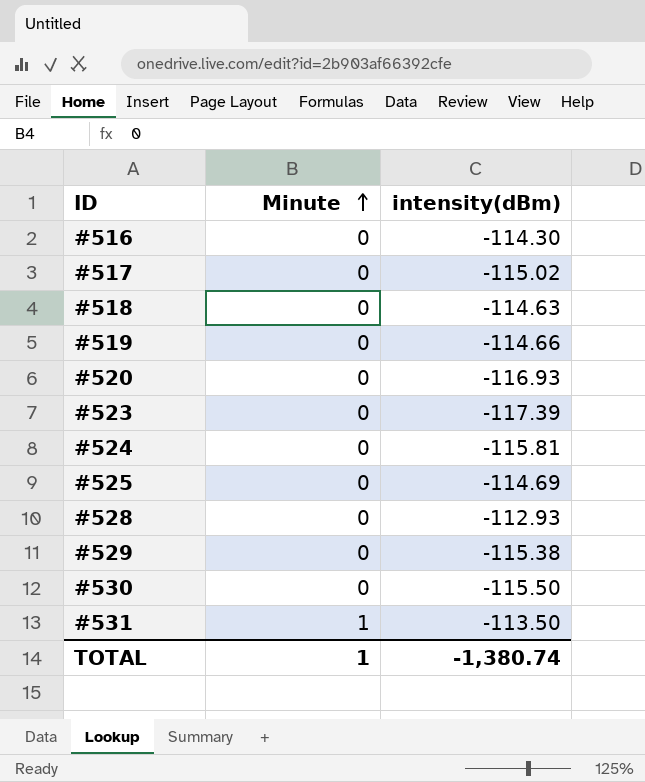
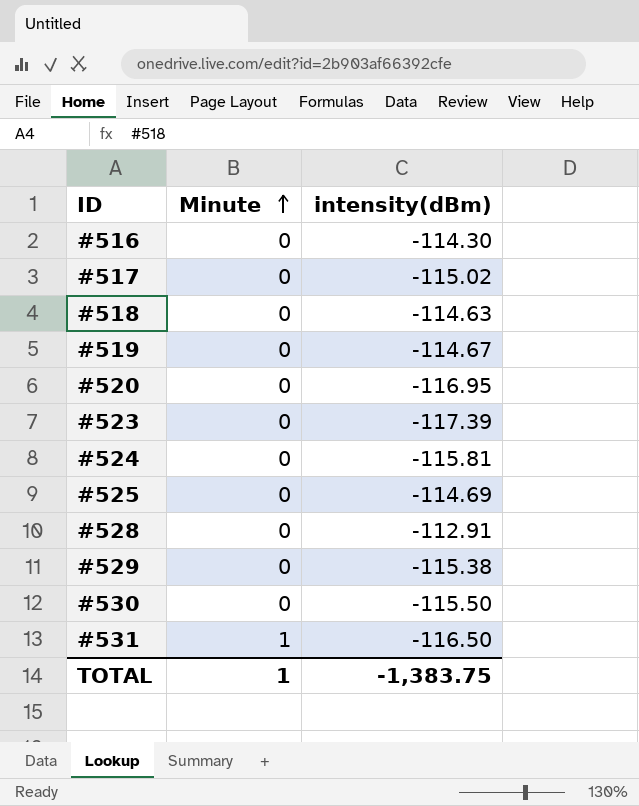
#519 | intensity(dBm): -114.66 -> -114.67
#520 | intensity(dBm): -116.93 -> -116.95
#528 | intensity(dBm): -112.93 -> -112.91
#531 | intensity(dBm): -113.50 -> -116.50
TOTAL | intensity(dBm): -1,380.74 -> -1,383.75

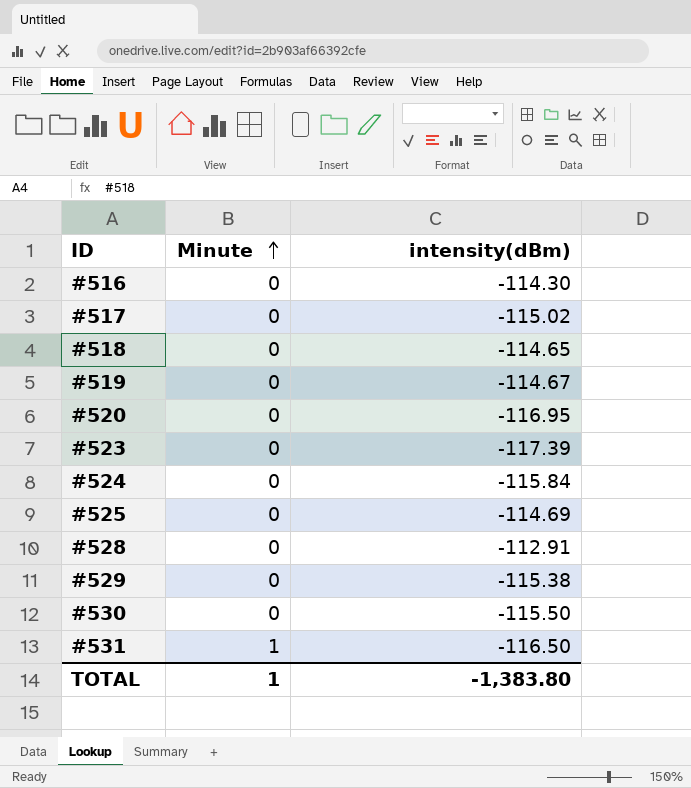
#518 | intensity(dBm): -114.63 -> -114.65
#524 | intensity(dBm): -115.81 -> -115.84
TOTAL | intensity(dBm): -1,383.75 -> -1,383.80

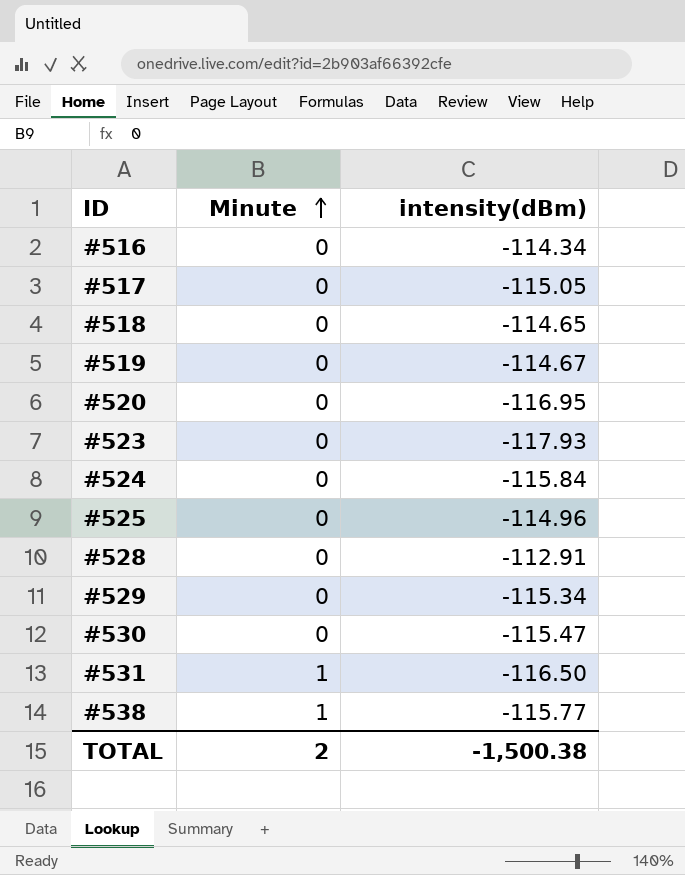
#516 | intensity(dBm): -114.30 -> -114.34
#517 | intensity(dBm): -115.02 -> -115.05
#523 | intensity(dBm): -117.39 -> -117.93
#525 | intensity(dBm): -114.69 -> -114.96
#529 | intensity(dBm): -115.38 -> -115.34
#530 | intensity(dBm): -115.50 -> -115.47
row #538: none -> 1 | -115.77
TOTAL | Minute: 1 -> 2
TOTAL | intensity(dBm): -1,383.80 -> -1,500.38

